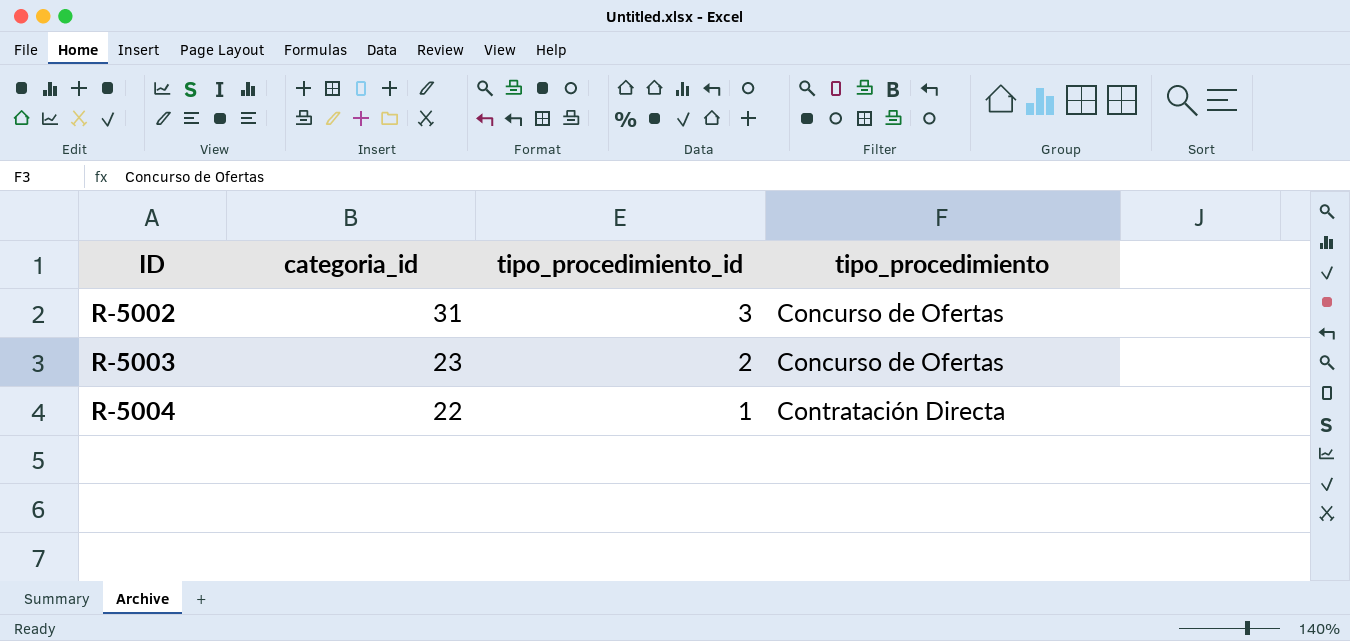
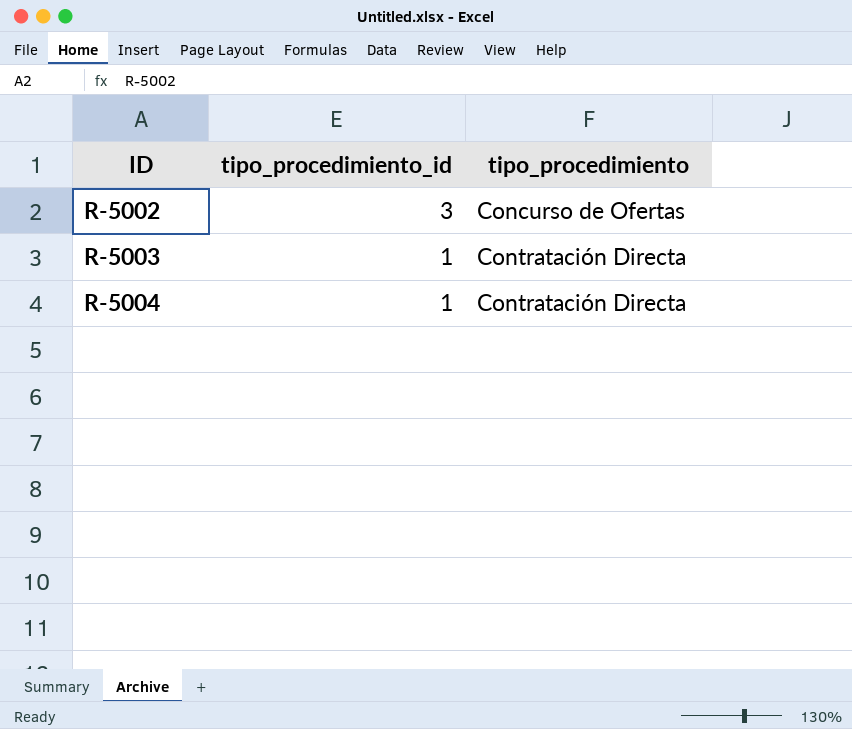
column categoria_id | position: 2 -> none
R-5003 | tipo_procedimiento_id: 2 -> 1
R-5003 | tipo_procedimiento: Concurso de Ofertas -> Contratación Directa

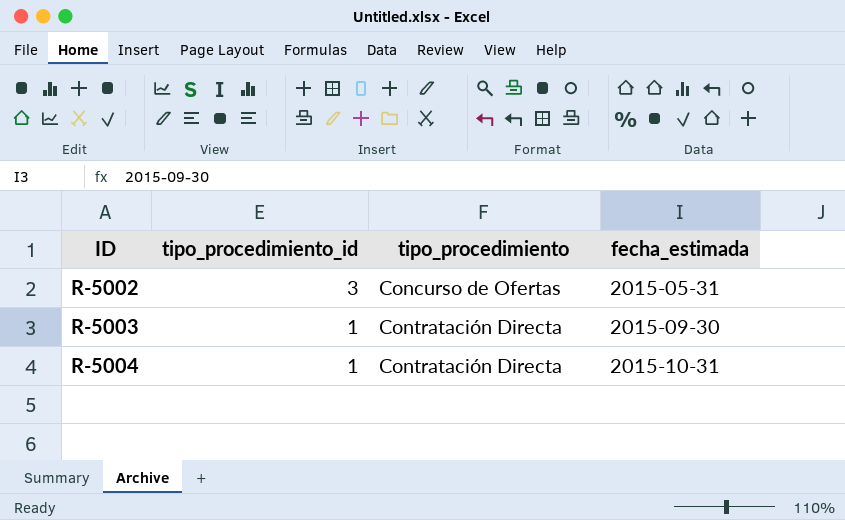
column fecha_estimada | position: none -> 4

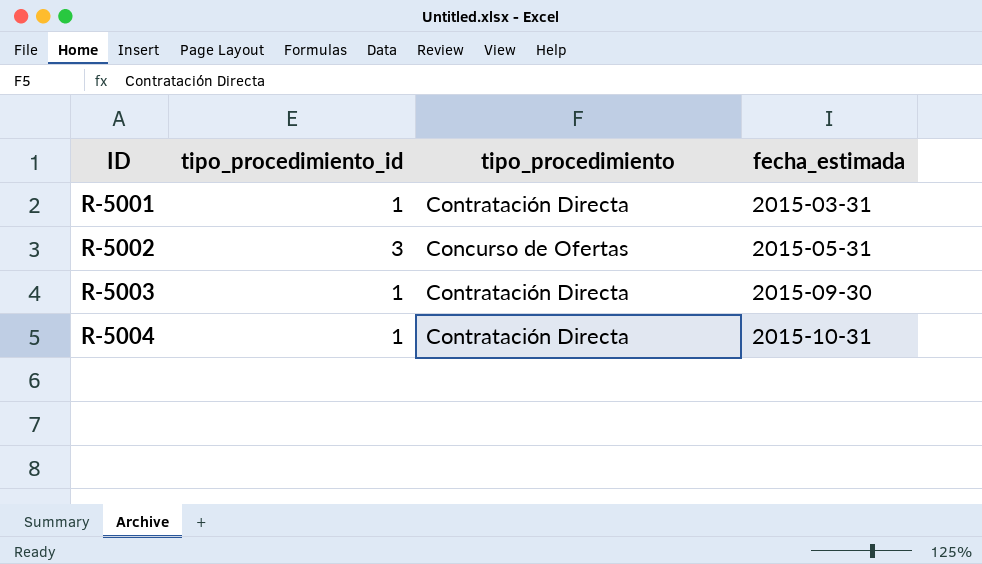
row R-5001: none -> 1 | Contratación Directa | 2015-03-31

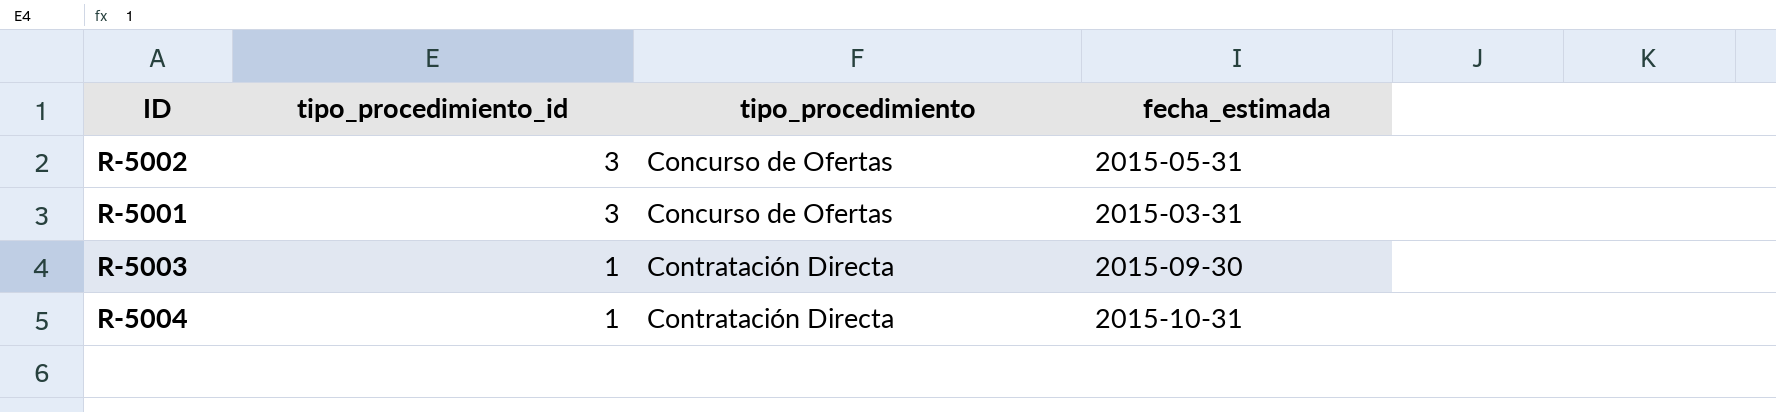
row order: ID ascending -> tipo_procedimiento_id descending
R-5001 | tipo_procedimiento_id: 1 -> 3
R-5001 | tipo_procedimiento: Contratación Directa -> Concurso de Ofertas

